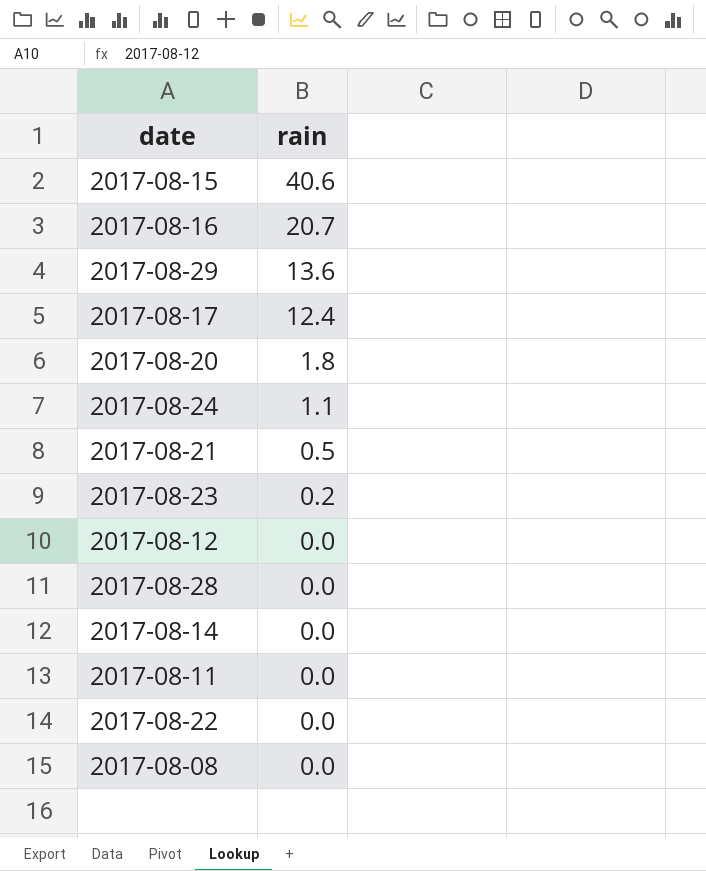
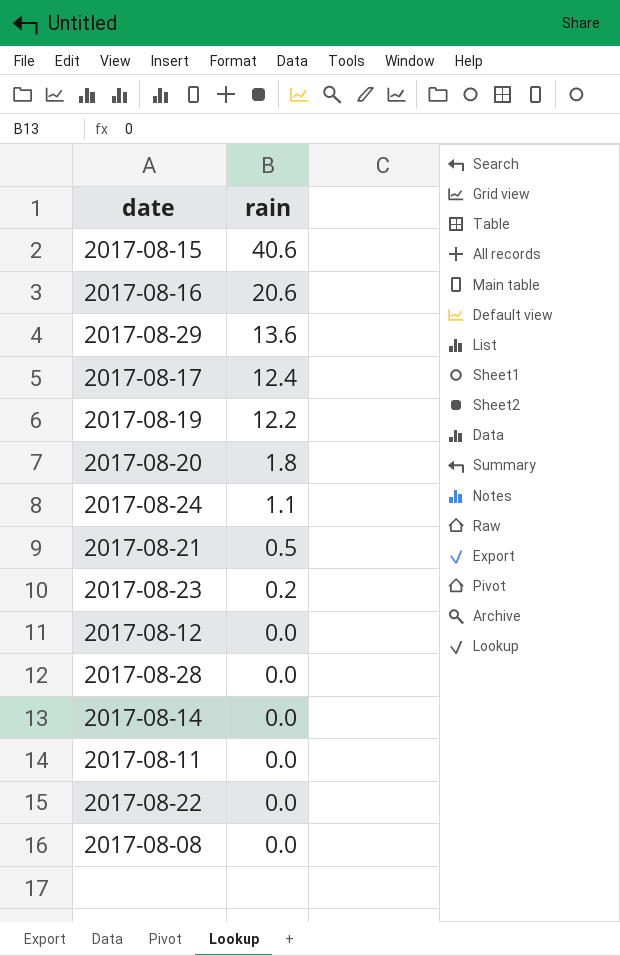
2017-08-16 | rain: 20.7 -> 20.6
row 2017-08-19: none -> 12.2

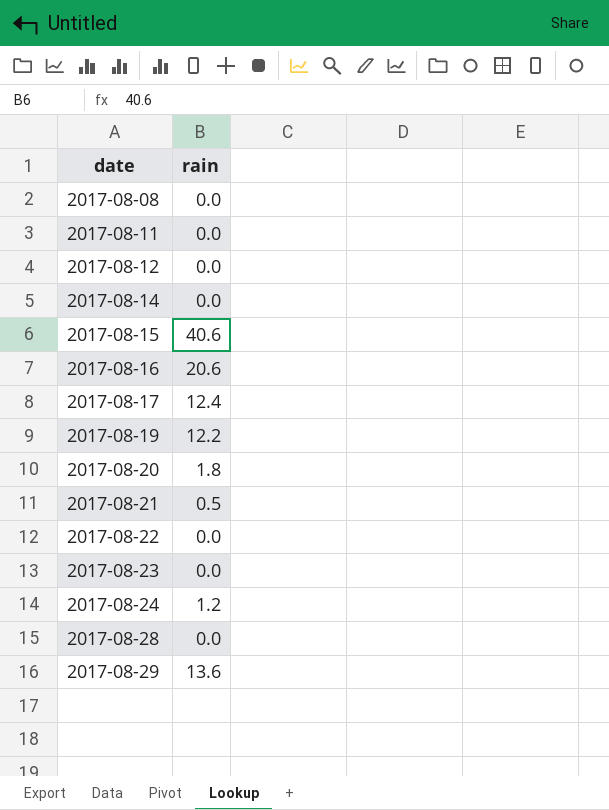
row order: rain descending -> date ascending
2017-08-23 | rain: 0.2 -> 0.0
2017-08-24 | rain: 1.1 -> 1.2

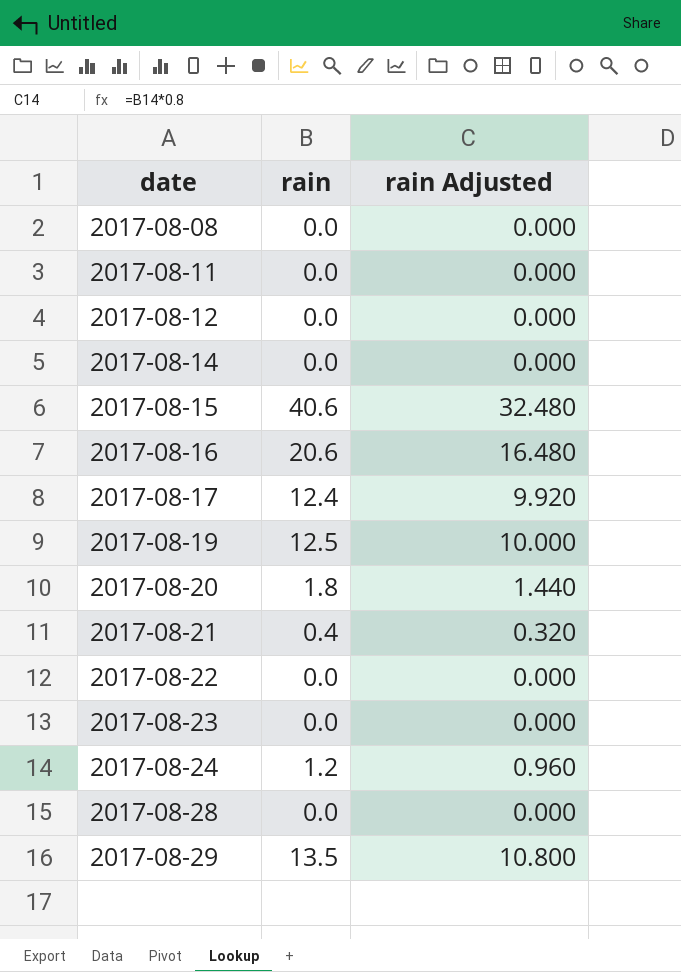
column rain Adjusted | formula: none -> [rain] * 0.8
2017-08-19 | rain: 12.2 -> 12.5
2017-08-21 | rain: 0.5 -> 0.4
2017-08-29 | rain: 13.6 -> 13.5

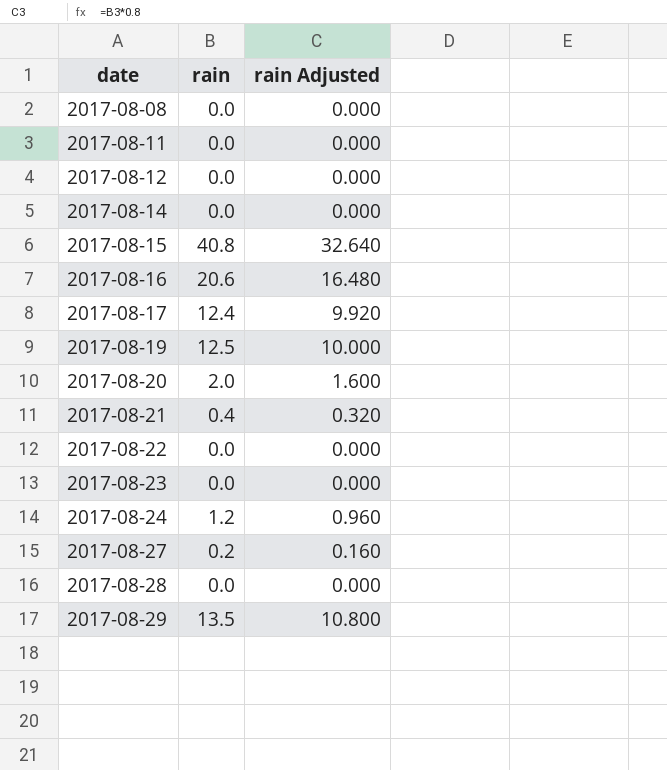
2017-08-15 | rain: 40.6 -> 40.8
2017-08-15 | rain Adjusted: 32.480 -> 32.640
2017-08-20 | rain: 1.8 -> 2.0
2017-08-20 | rain Adjusted: 1.440 -> 1.600
row 2017-08-27: none -> 0.2 | 0.160

